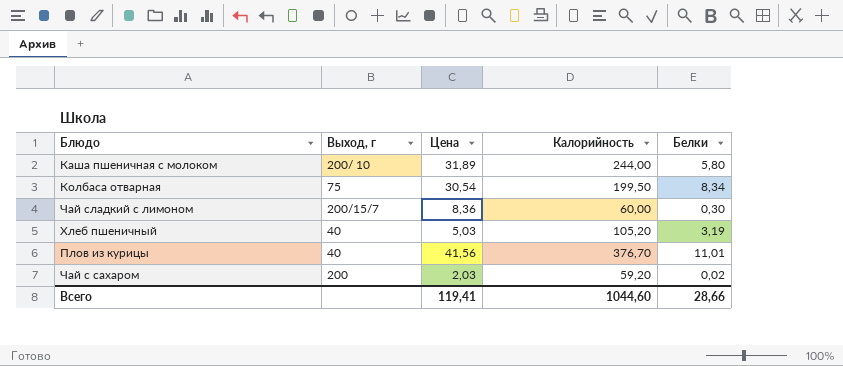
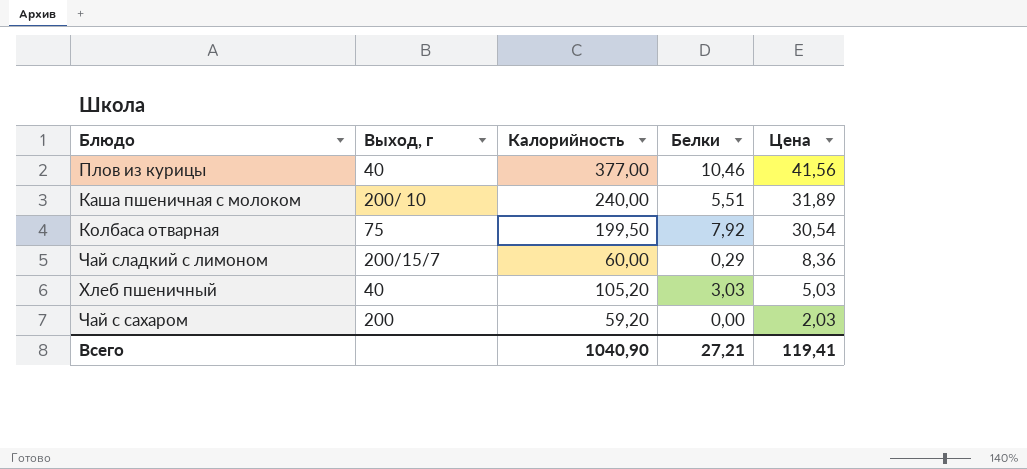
row order: none -> Цена descending
column Цена | position: 3 -> 5
Плов из курицы | Калорийность: 376,70 -> 377,00
Плов из курицы | Белки: 11,01 -> 10,46
Каша пшеничная с молоком | Калорийность: 244,00 -> 240,00
Каша пшеничная с молоком | Белки: 5,80 -> 5,51
Колбаса отварная | Белки: 8,34 -> 7,92
Чай сладкий с лимоном | Белки: 0,30 -> 0,29
Хлеб пшеничный | Белки: 3,19 -> 3,03
Чай с сахаром | Белки: 0,02 -> 0,00
Всего | Калорийность: 1044,60 -> 1040,90
Всего | Белки: 28,66 -> 27,21

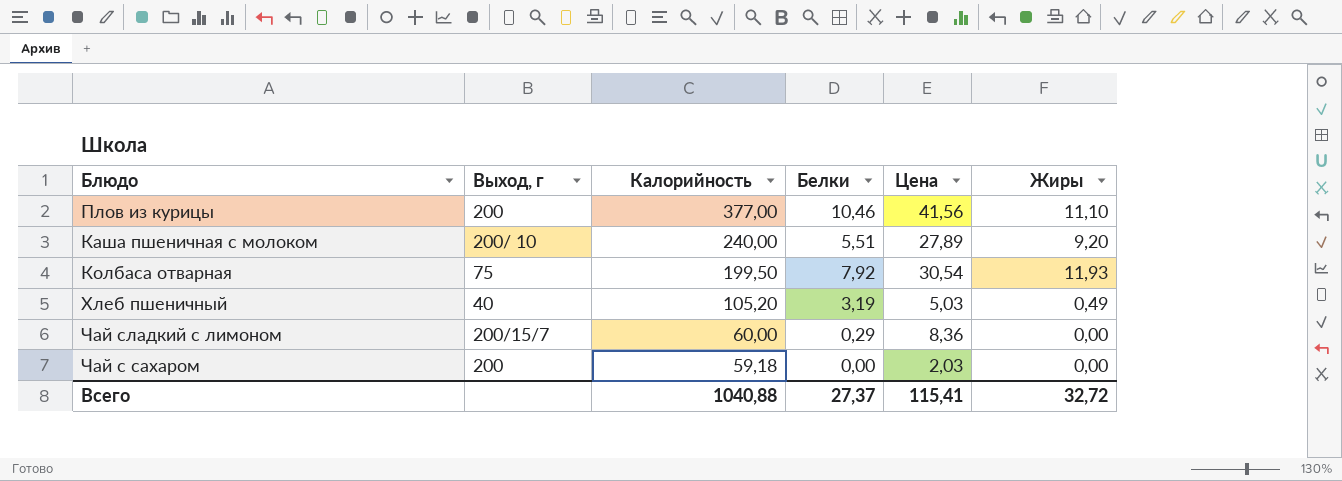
row order: Цена descending -> Калорийность descending
column Жиры | position: none -> 6
Плов из курицы | Выход, г: 40 -> 200
Каша пшеничная с молоком | Цена: 31,89 -> 27,89
Хлеб пшеничный | Белки: 3,03 -> 3,19
Чай с сахаром | Калорийность: 59,20 -> 59,18
Всего | Калорийность: 1040,90 -> 1040,88
Всего | Белки: 27,21 -> 27,37
Всего | Цена: 119,41 -> 115,41

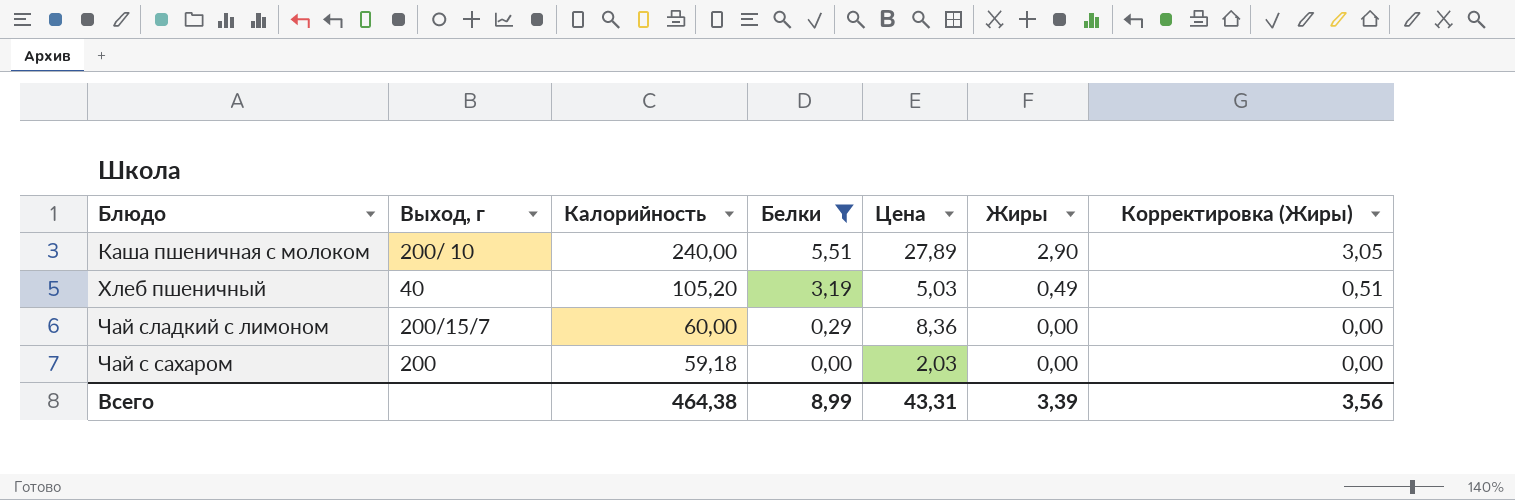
filter: none -> Белки <= 5,51
column Корректировка (Жиры) | formula: none -> [Жиры] * 1,05
Каша пшеничная с молоком | Жиры: 9,20 -> 2,90
Всего | Калорийность: 1040,88 -> 464,38
Всего | Белки: 27,37 -> 8,99
Всего | Цена: 115,41 -> 43,31
Всего | Жиры: 32,72 -> 3,39

